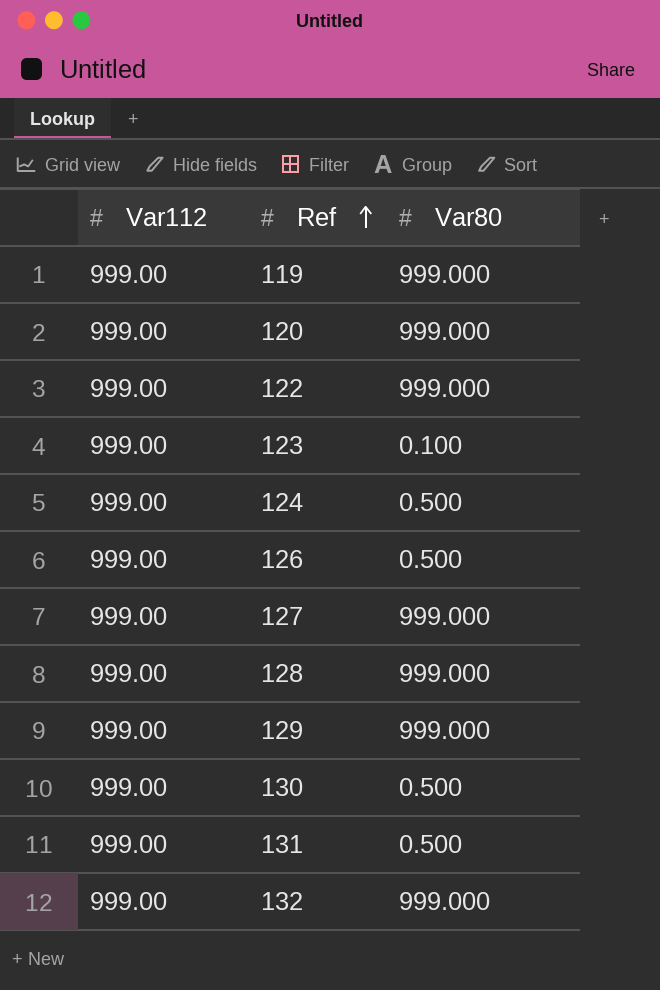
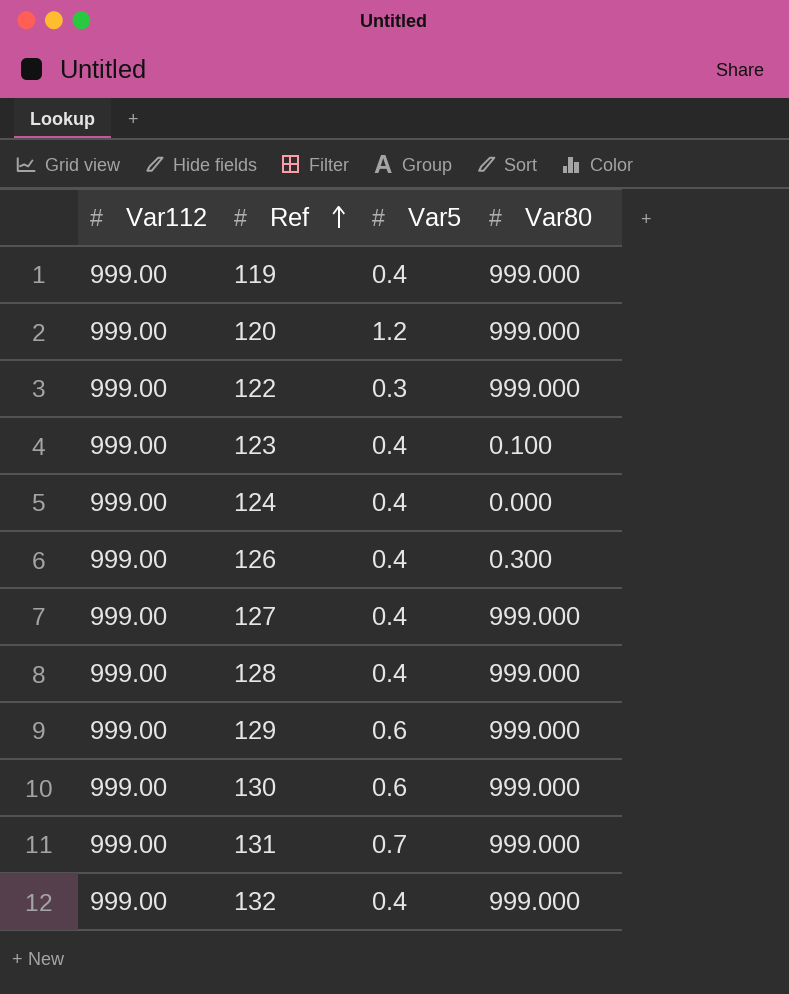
column Var5 | position: none -> 3
124 | Var80: 0.500 -> 0.000
126 | Var80: 0.500 -> 0.300
130 | Var80: 0.500 -> 999.000
131 | Var80: 0.500 -> 999.000

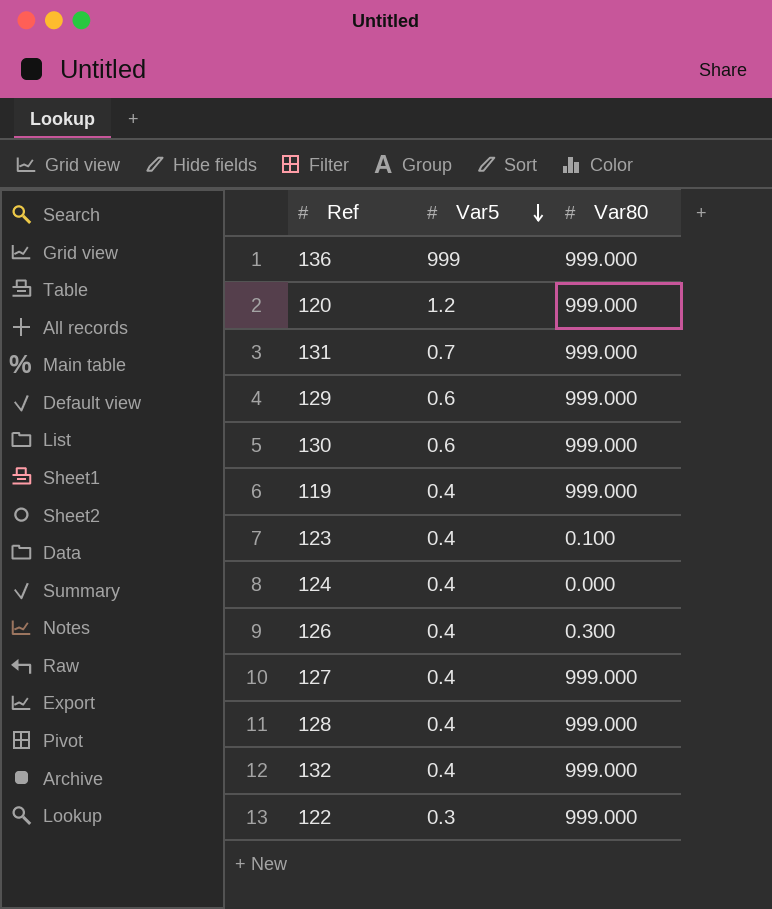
row order: Ref ascending -> Var5 descending
column Var112 | position: 1 -> none
row 136: none -> 999 | 999.000

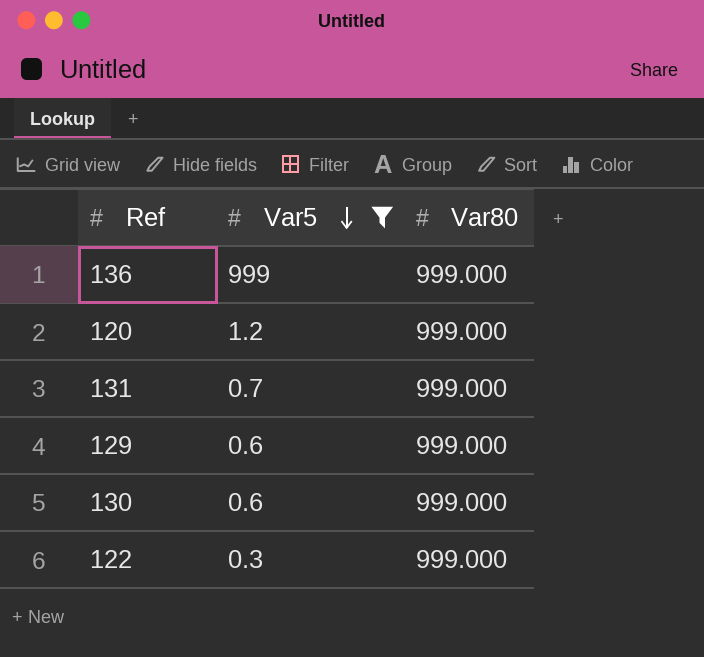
filter: none -> Var5 != 0.4

